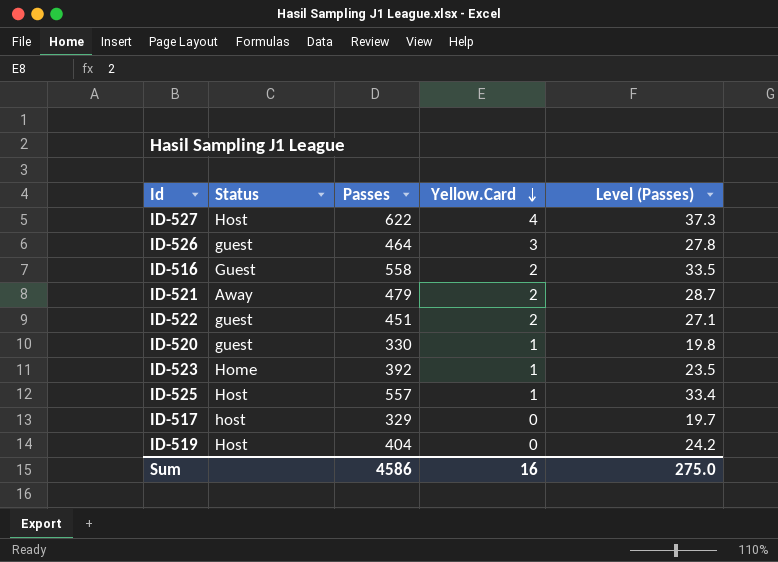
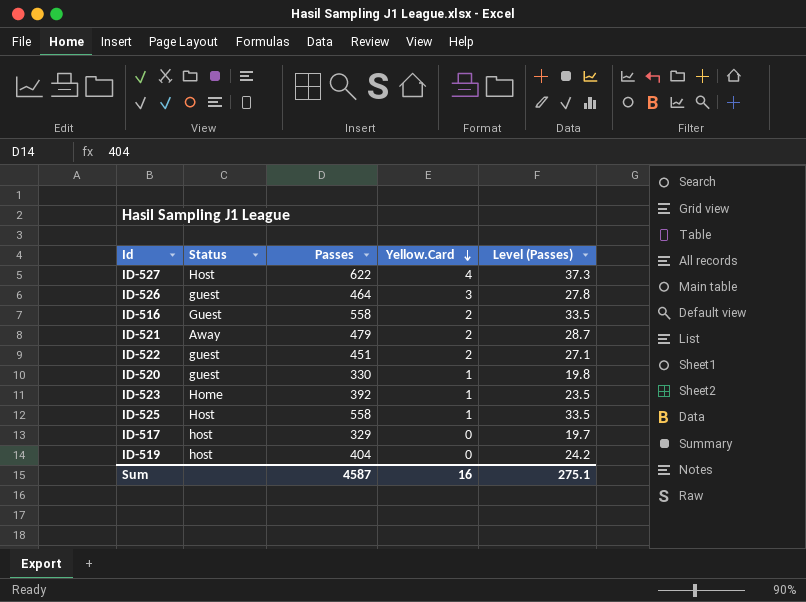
ID-525 | Passes: 557 -> 558
ID-525 | Level (Passes): 33.4 -> 33.5
ID-519 | Status: Host -> host
Sum | Passes: 4586 -> 4587
Sum | Level (Passes): 275.0 -> 275.1

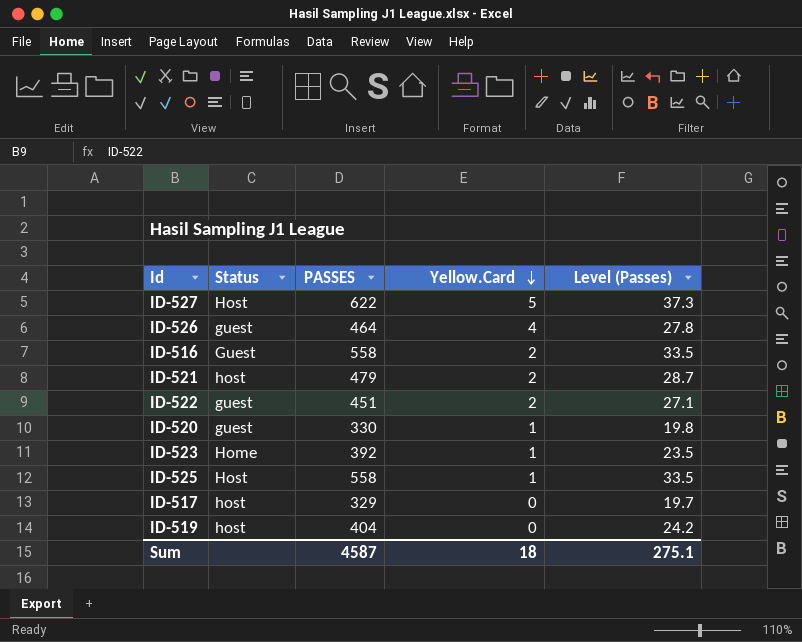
column name: Passes -> PASSES
ID-527 | Yellow.Card: 4 -> 5
ID-526 | Yellow.Card: 3 -> 4
ID-521 | Status: Away -> host
Sum | Yellow.Card: 16 -> 18

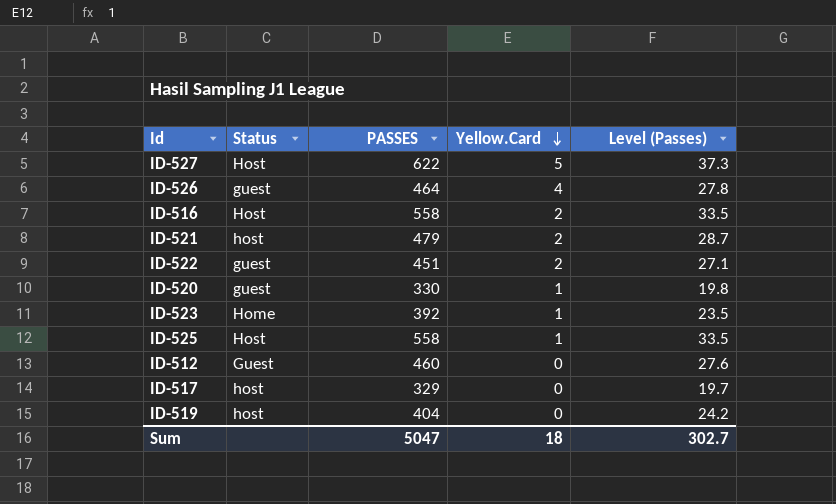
ID-516 | Status: Guest -> Host
row ID-512: none -> Guest | 460 | 0 | 27.6
Sum | PASSES: 4587 -> 5047
Sum | Level (Passes): 275.1 -> 302.7

